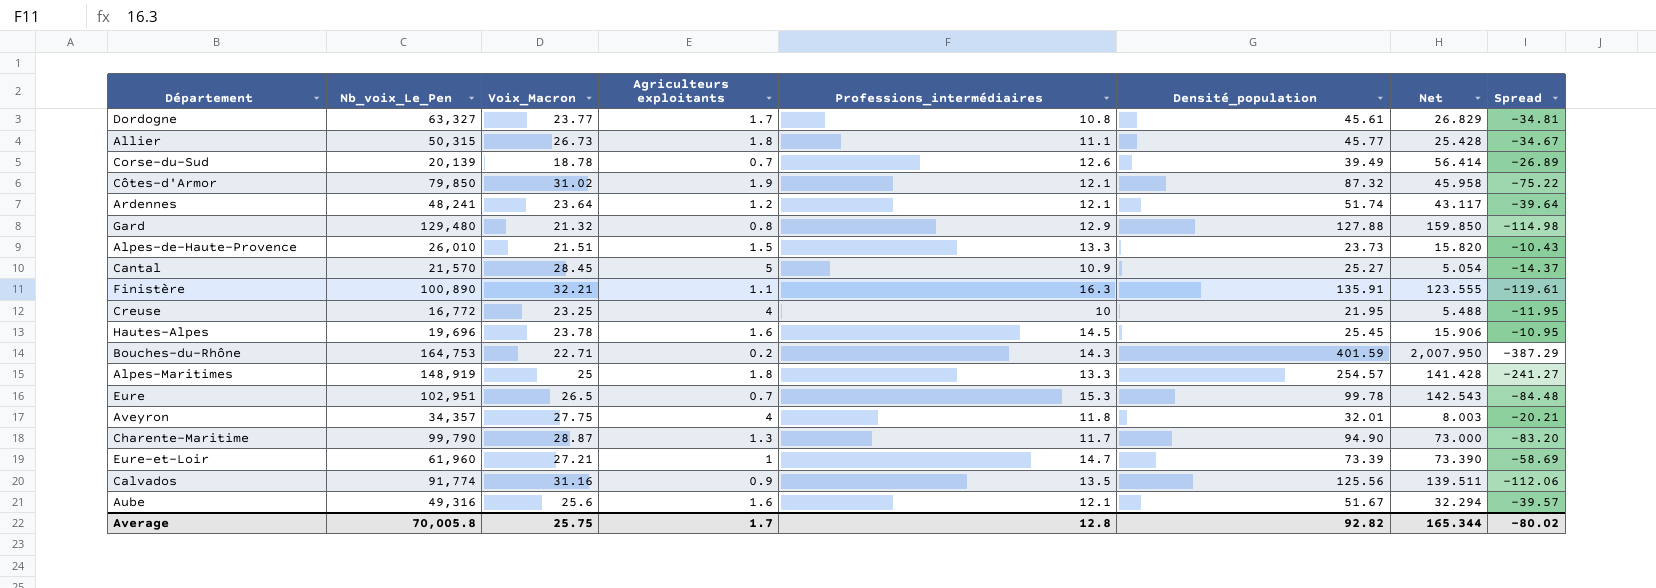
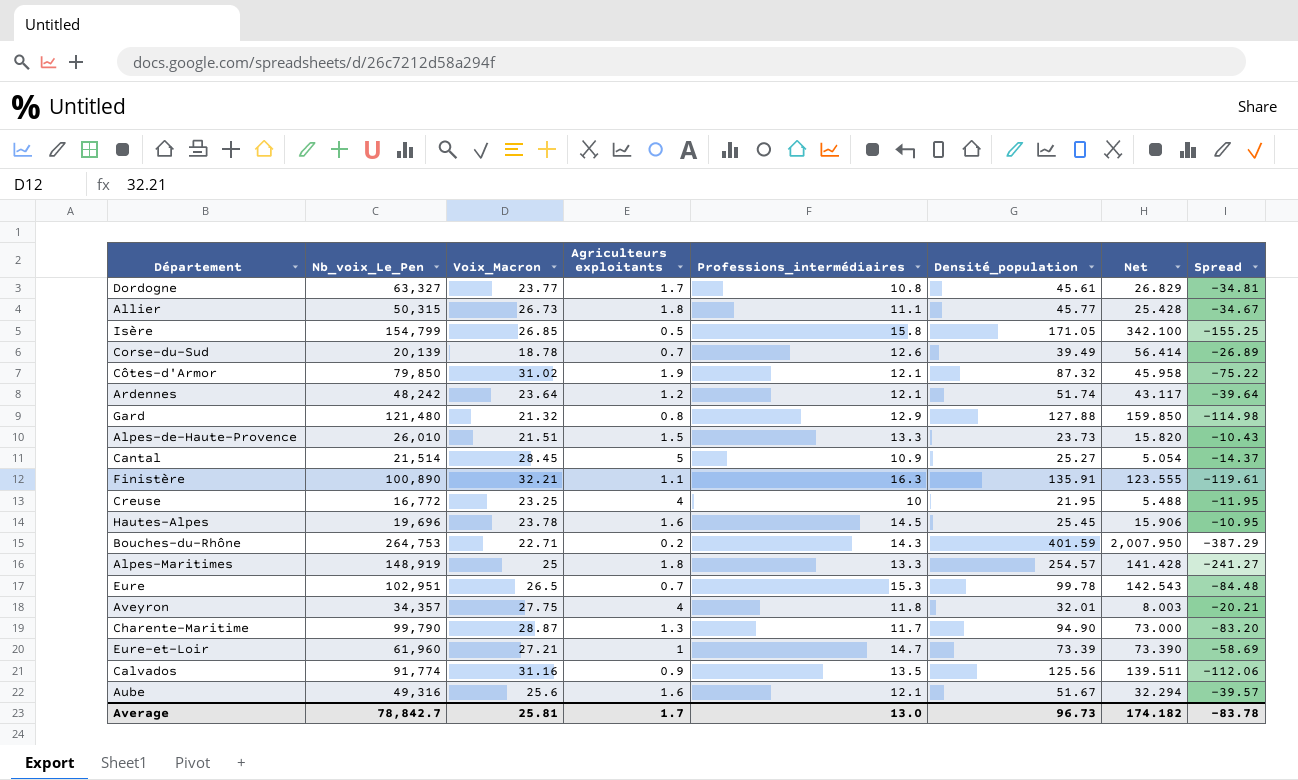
row Isère: none -> 154,799 | 26.85 | 0.5 | 15.8 | 171.05 | 342.100 | -155.25
Ardennes | Nb_voix_Le_Pen: 48,241 -> 48,242
Gard | Nb_voix_Le_Pen: 129,480 -> 121,480
Cantal | Nb_voix_Le_Pen: 21,570 -> 21,514
Bouches-du-Rhône | Nb_voix_Le_Pen: 164,753 -> 264,753
Average | Nb_voix_Le_Pen: 70,005.8 -> 78,842.7
Average | Voix_Macron: 25.75 -> 25.81
Average | Professions_intermédiaires: 12.8 -> 13.0
Average | Densité_population: 92.82 -> 96.73
Average | Net: 165.344 -> 174.182
Average | Spread: -80.02 -> -83.78

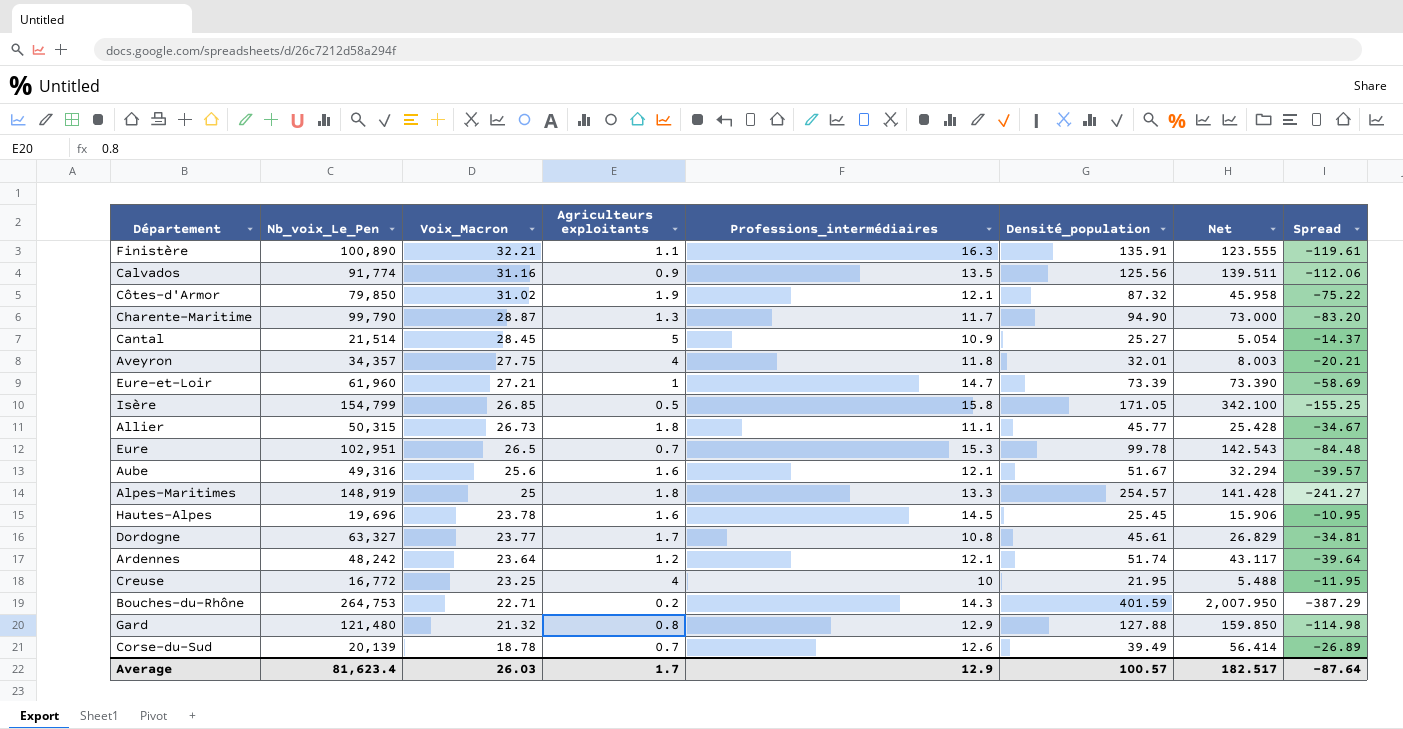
row order: none -> Voix_Macron descending
row Alpes-de-Haute-Provence: 26,010 | 21.51 | 1.5 | 13.3 | 23.73 | 15.820 | -10.43 -> none
Average | Nb_voix_Le_Pen: 78,842.7 -> 81,623.4
Average | Voix_Macron: 25.81 -> 26.03
Average | Professions_intermédiaires: 13.0 -> 12.9
Average | Densité_population: 96.73 -> 100.57
Average | Net: 174.182 -> 182.517
Average | Spread: -83.78 -> -87.64

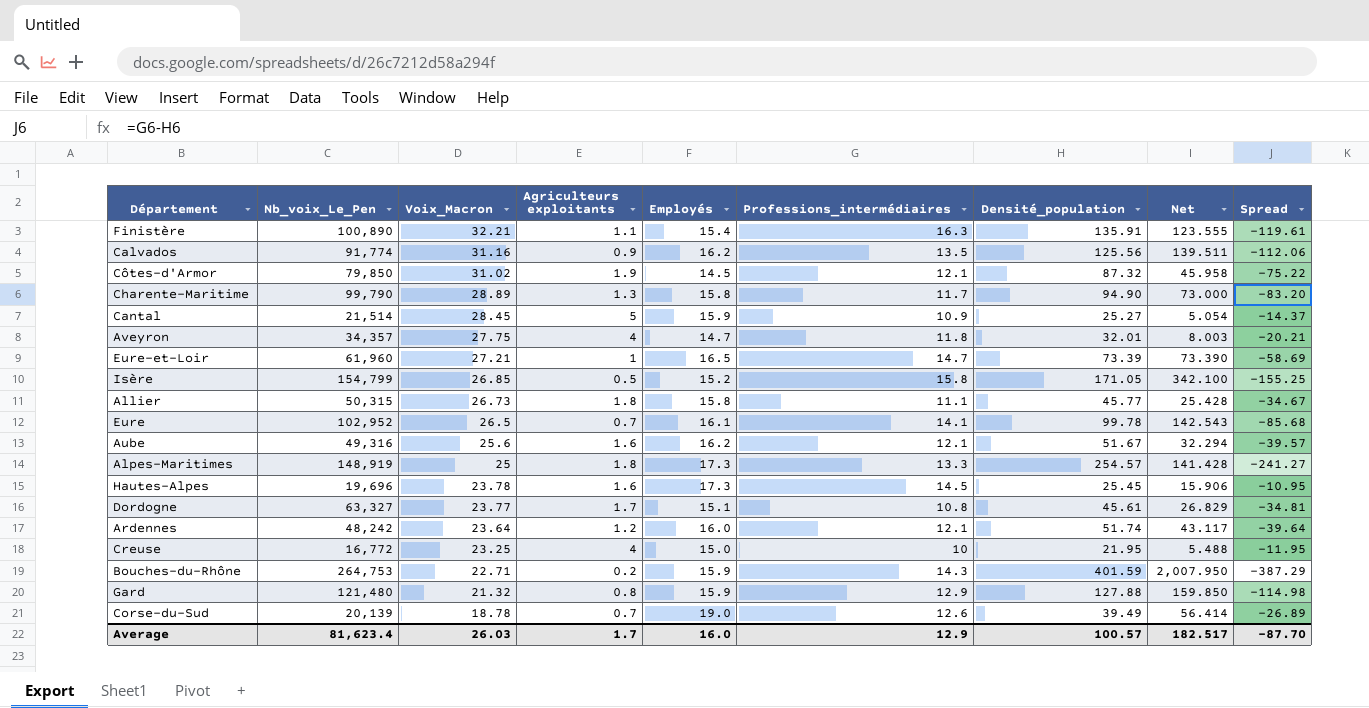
column Employés | position: none -> 5
Charente-Maritime | Voix_Macron: 28.87 -> 28.89
Eure | Nb_voix_Le_Pen: 102,951 -> 102,952
Eure | Professions_intermédiaires: 15.3 -> 14.1
Eure | Spread: -84.48 -> -85.68
Average | Spread: -87.64 -> -87.70

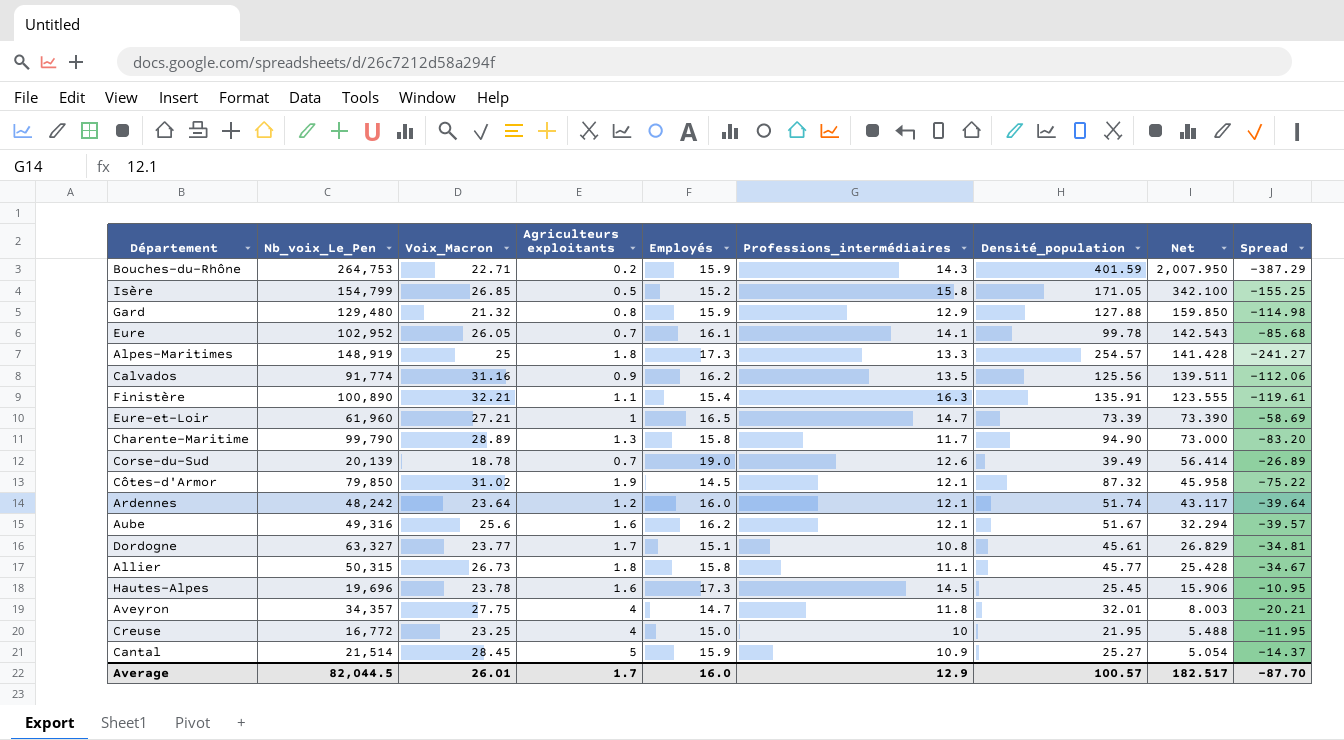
row order: Voix_Macron descending -> Net descending
Gard | Nb_voix_Le_Pen: 121,480 -> 129,480
Eure | Voix_Macron: 26.5 -> 26.05
Average | Nb_voix_Le_Pen: 81,623.4 -> 82,044.5
Average | Voix_Macron: 26.03 -> 26.01

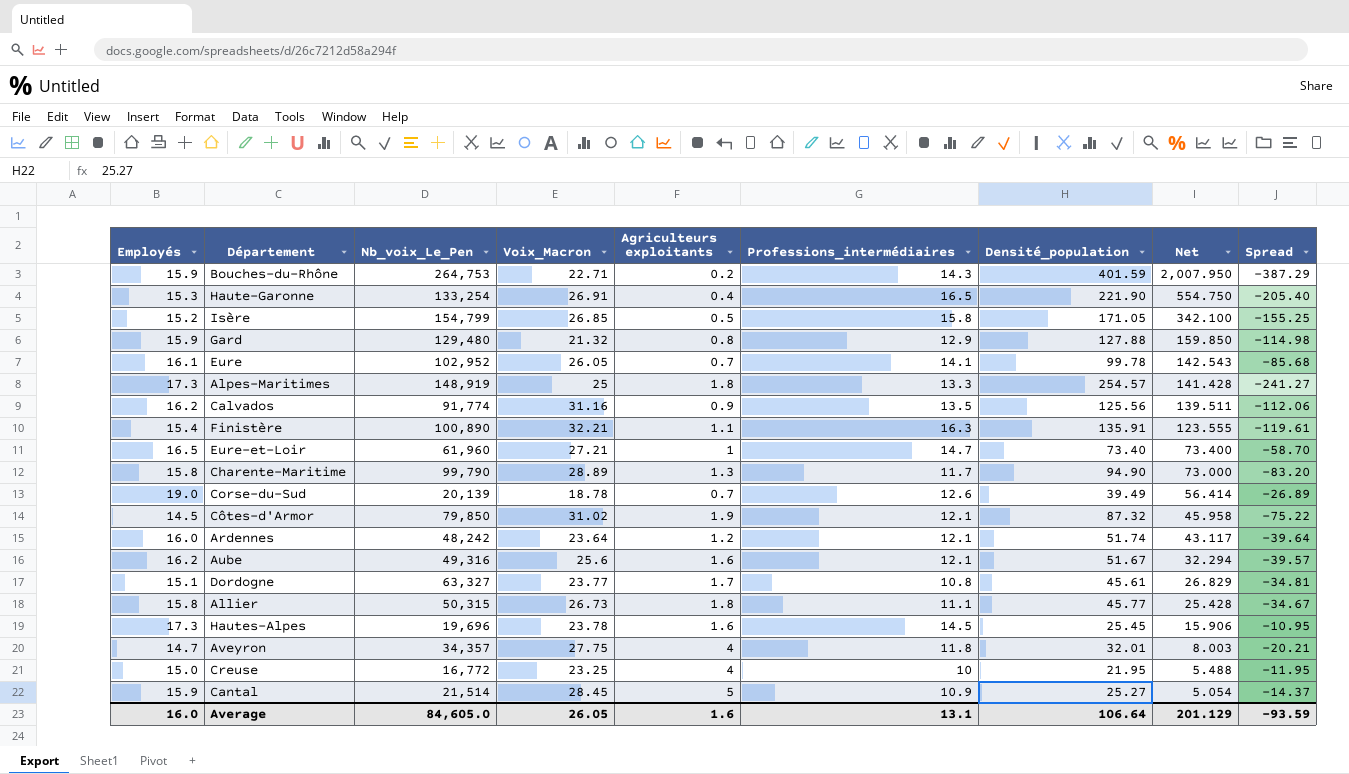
column Employés | position: 5 -> 1
row Haute-Garonne: none -> 15.3 | 133,254 | 26.91 | 0.4 | 16.5 | 221.90 | 554.750 | -205.40
Eure-et-Loir | Densité_population: 73.39 -> 73.40
Eure-et-Loir | Net: 73.390 -> 73.400
Eure-et-Loir | Spread: -58.69 -> -58.70
Average | Nb_voix_Le_Pen: 82,044.5 -> 84,605.0
Average | Voix_Macron: 26.01 -> 26.05
Average | Agriculteurs exploitants: 1.7 -> 1.6
Average | Professions_intermédiaires: 12.9 -> 13.1
Average | Densité_population: 100.57 -> 106.64
Average | Net: 182.517 -> 201.129
Average | Spread: -87.70 -> -93.59

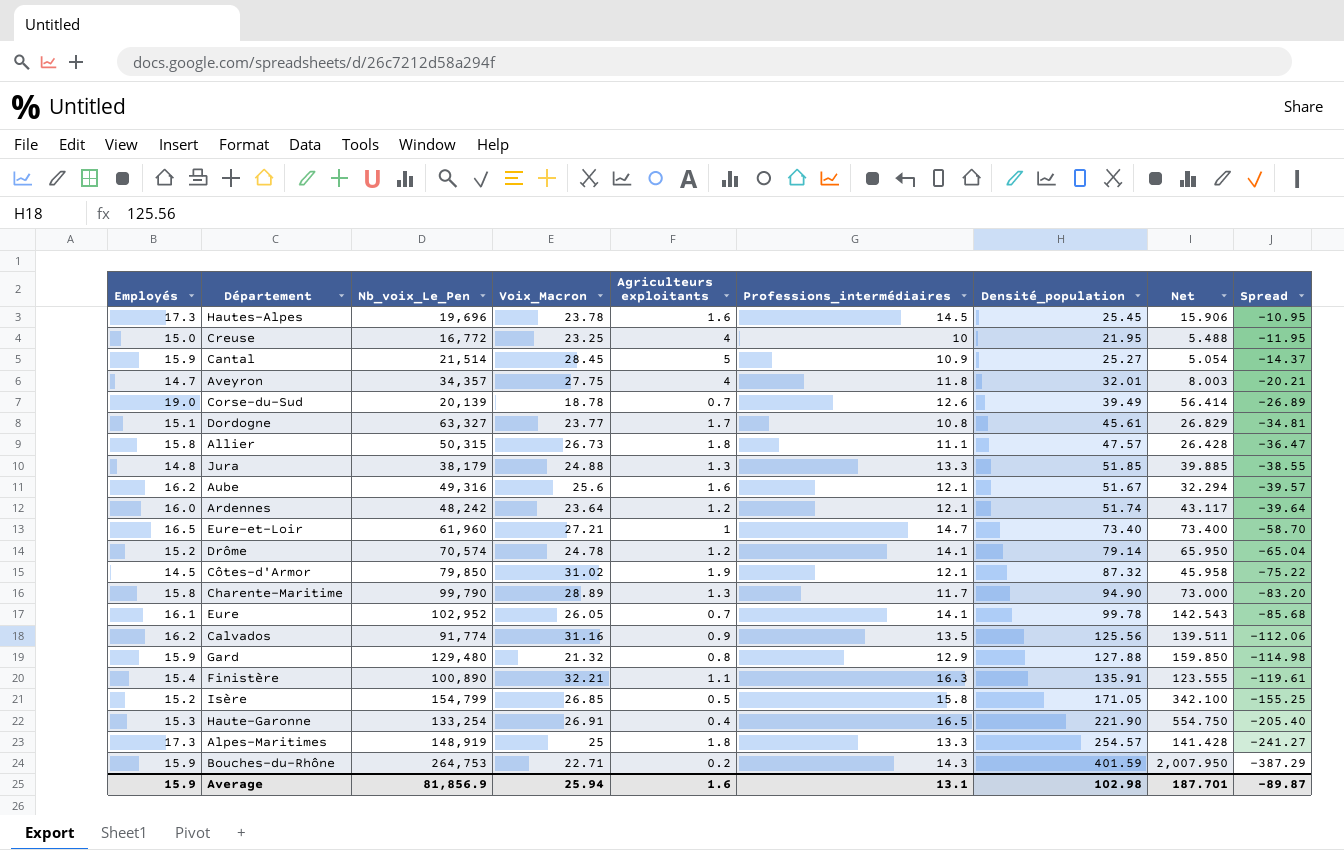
row order: Net descending -> Spread descending
Allier | Densité_population: 45.77 -> 47.57
Allier | Net: 25.428 -> 26.428
Allier | Spread: -34.67 -> -36.47
row Jura: none -> 14.8 | 38,179 | 24.88 | 1.3 | 13.3 | 51.85 | 39.885 | -38.55
row Drôme: none -> 15.2 | 70,574 | 24.78 | 1.2 | 14.1 | 79.14 | 65.950 | -65.04
Average | Employés: 16.0 -> 15.9
Average | Nb_voix_Le_Pen: 84,605.0 -> 81,856.9
Average | Voix_Macron: 26.05 -> 25.94
Average | Densité_population: 106.64 -> 102.98
Average | Net: 201.129 -> 187.701
Average | Spread: -93.59 -> -89.87

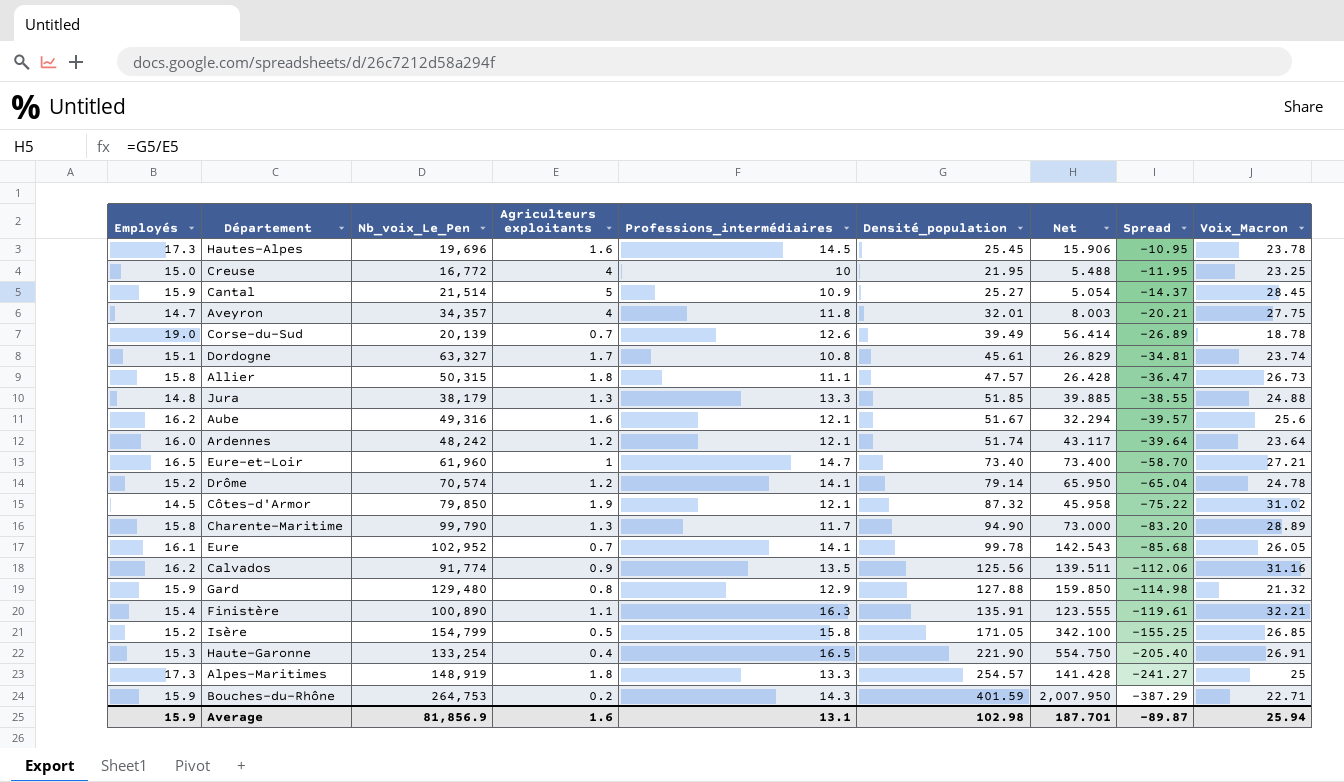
column Voix_Macron | position: 4 -> 9
Dordogne | Voix_Macron: 23.77 -> 23.74

